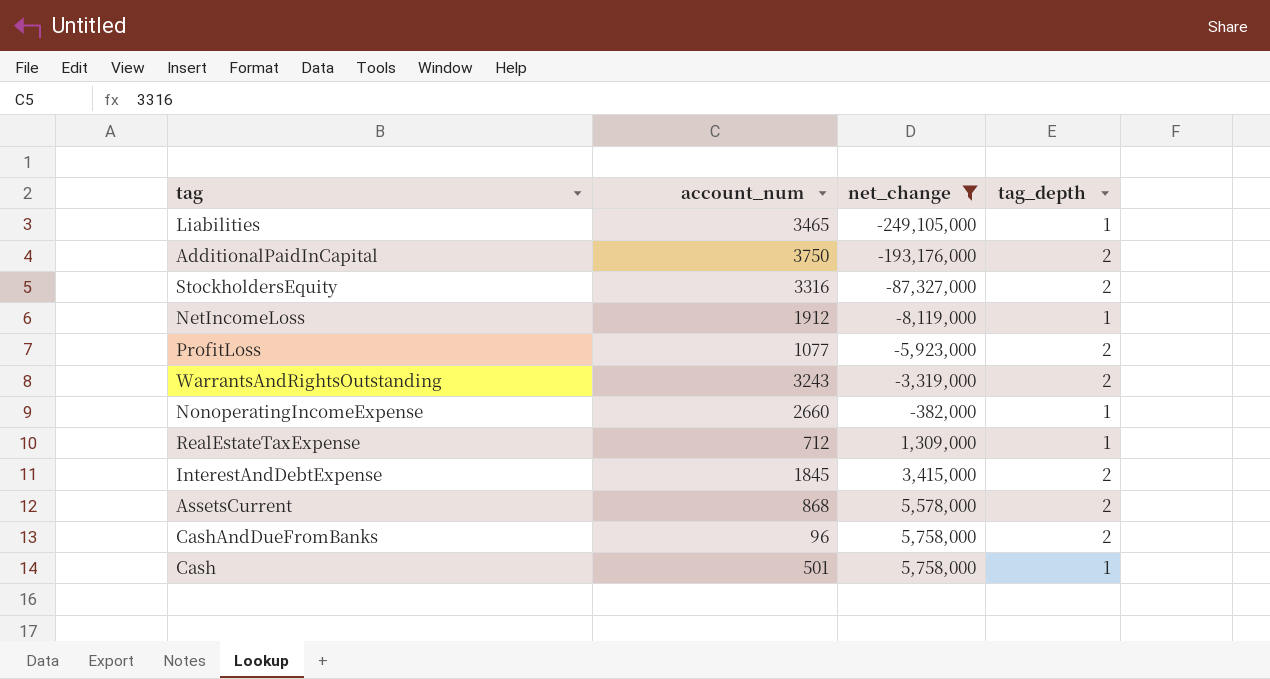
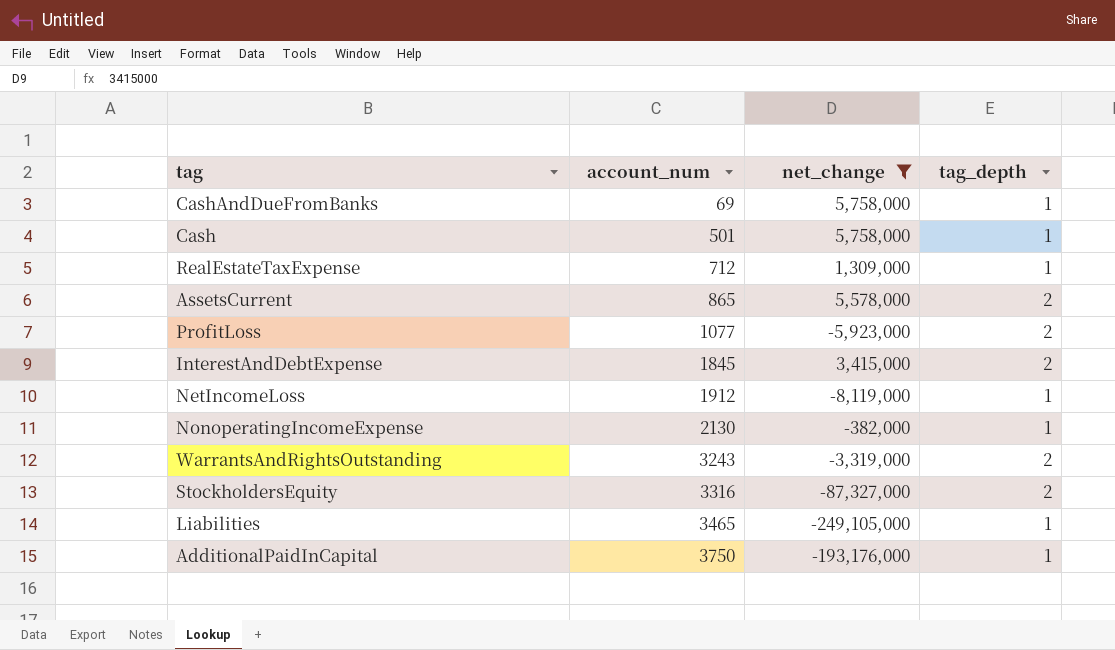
row order: net_change ascending -> account_num ascending
CashAndDueFromBanks | account_num: 96 -> 69
CashAndDueFromBanks | tag_depth: 2 -> 1
AssetsCurrent | account_num: 868 -> 865
NonoperatingIncomeExpense | account_num: 2660 -> 2130
AdditionalPaidInCapital | tag_depth: 2 -> 1

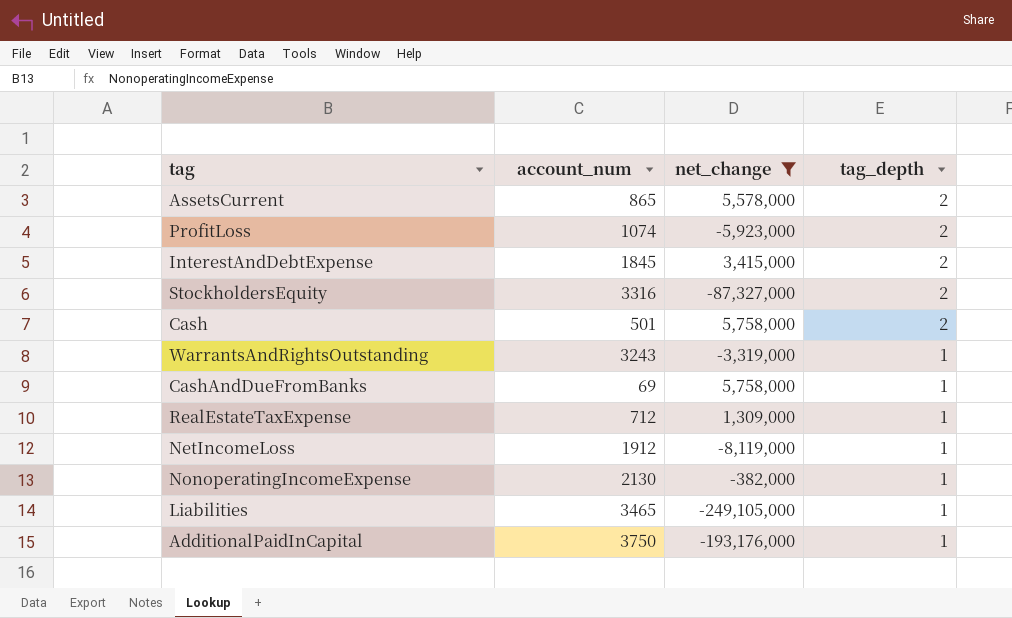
row order: account_num ascending -> tag_depth descending
ProfitLoss | account_num: 1077 -> 1074
Cash | tag_depth: 1 -> 2
WarrantsAndRightsOutstanding | tag_depth: 2 -> 1

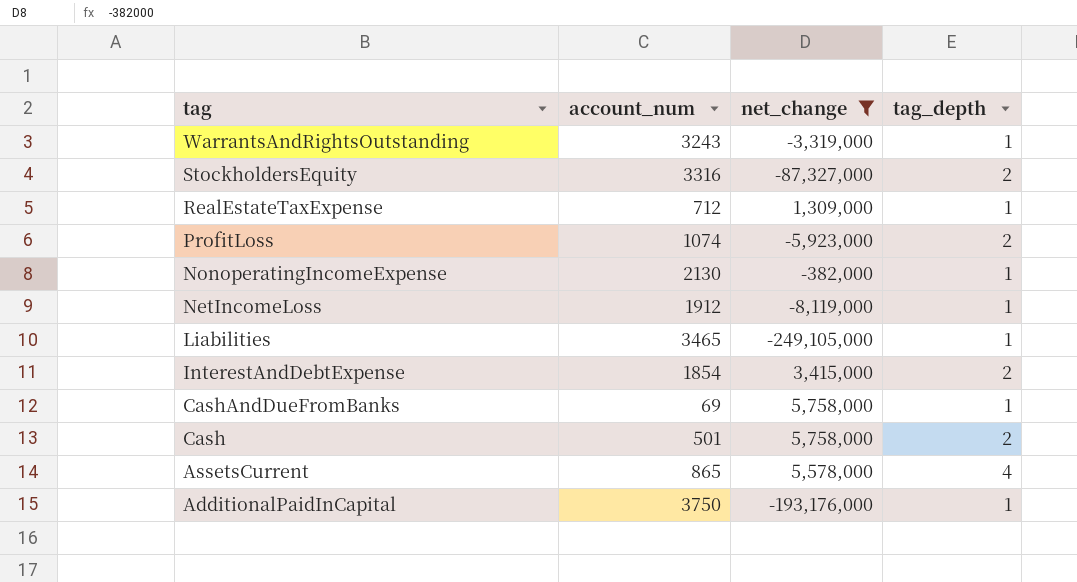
row order: tag_depth descending -> tag descending
InterestAndDebtExpense | account_num: 1845 -> 1854
AssetsCurrent | tag_depth: 2 -> 4

